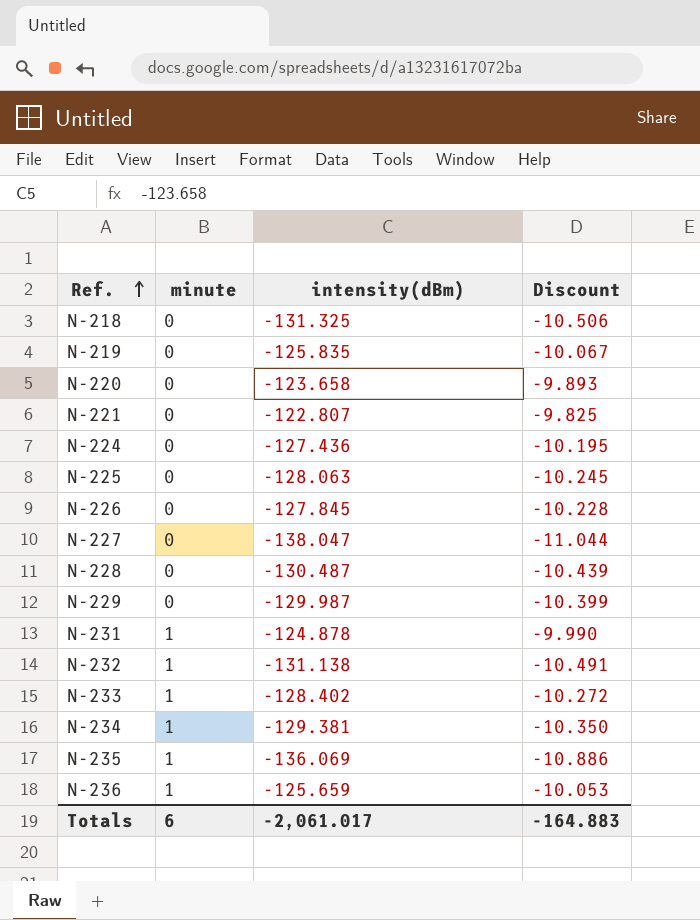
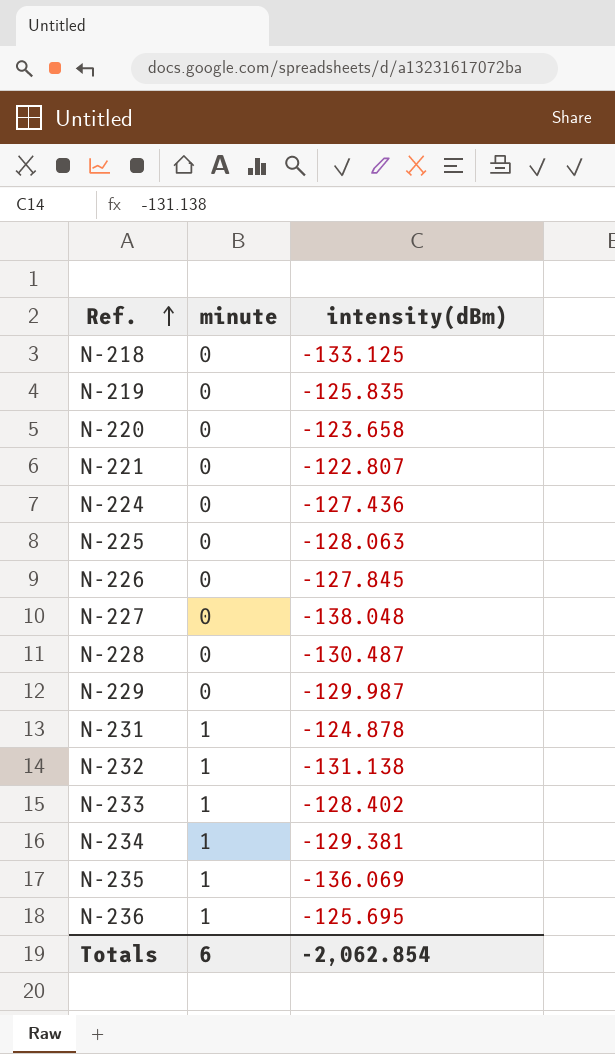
column Discount | formula: [intensity(dBm)] * 0.08 -> none
N-218 | intensity(dBm): -131.325 -> -133.125
N-227 | intensity(dBm): -138.047 -> -138.048
N-236 | intensity(dBm): -125.659 -> -125.695
Totals | intensity(dBm): -2,061.017 -> -2,062.854

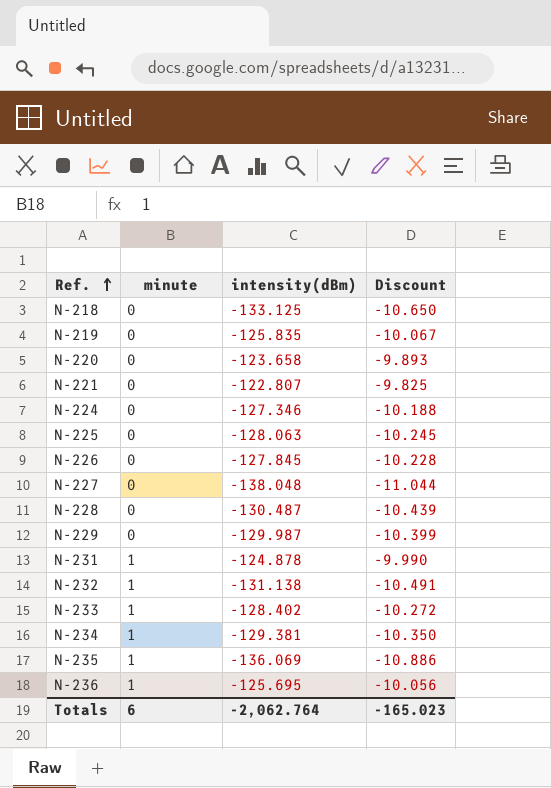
column Discount | formula: none -> [intensity(dBm)] * 0.08
N-224 | intensity(dBm): -127.436 -> -127.346
Totals | intensity(dBm): -2,062.854 -> -2,062.764

